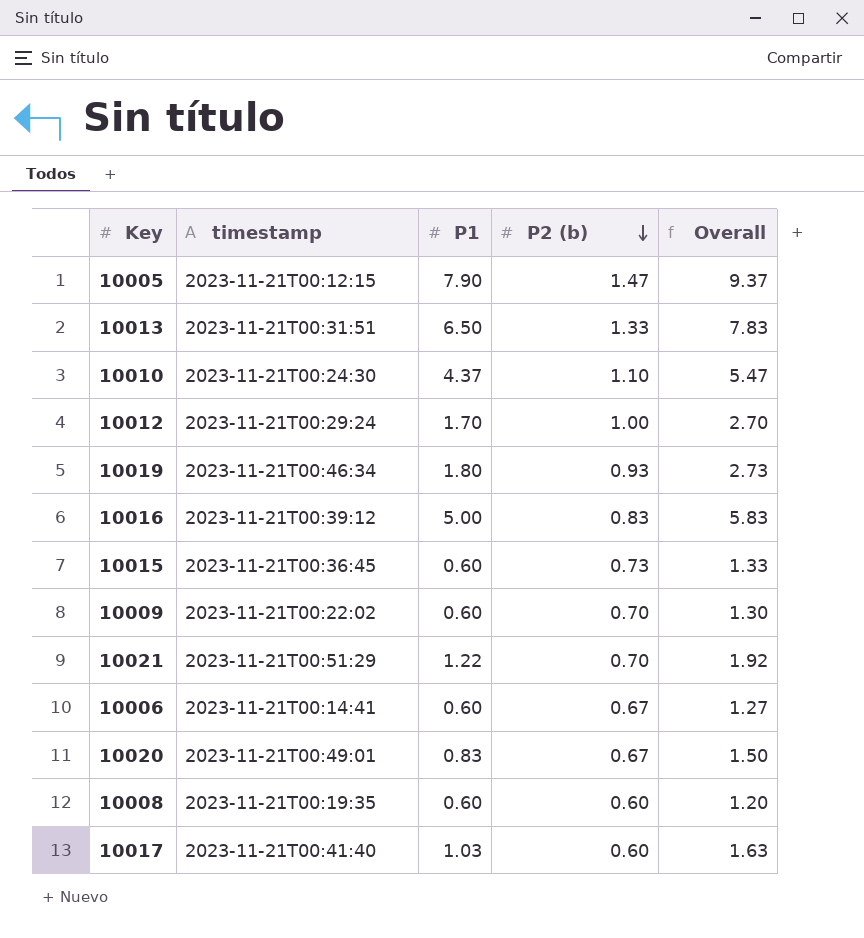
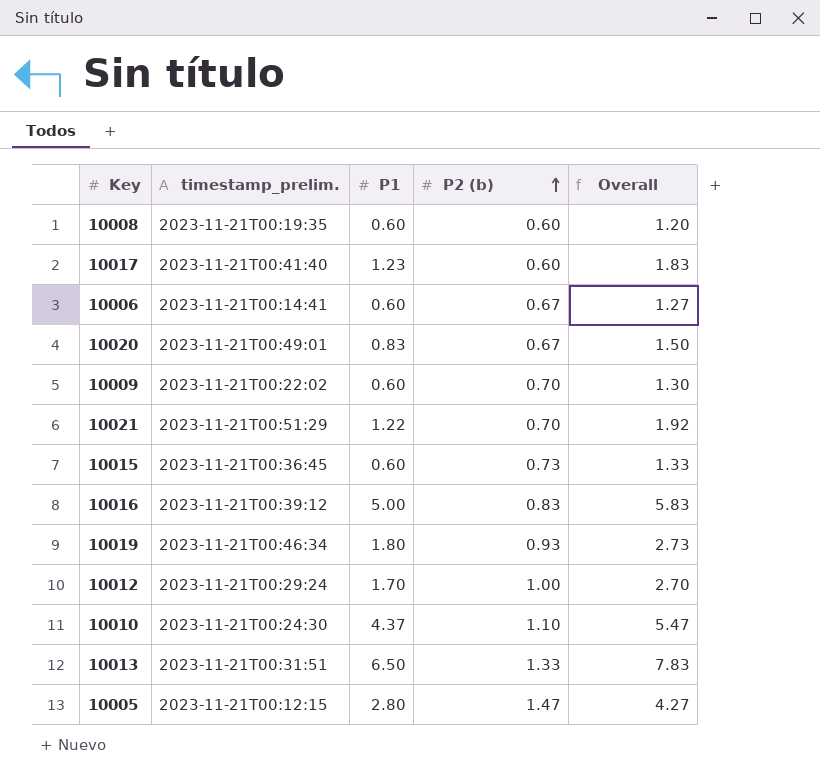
row order: P2 (b) descending -> P2 (b) ascending
column name: timestamp -> timestamp_prelim.
10017 | P1: 1.03 -> 1.23
10017 | Overall: 1.63 -> 1.83
10005 | P1: 7.90 -> 2.80
10005 | Overall: 9.37 -> 4.27

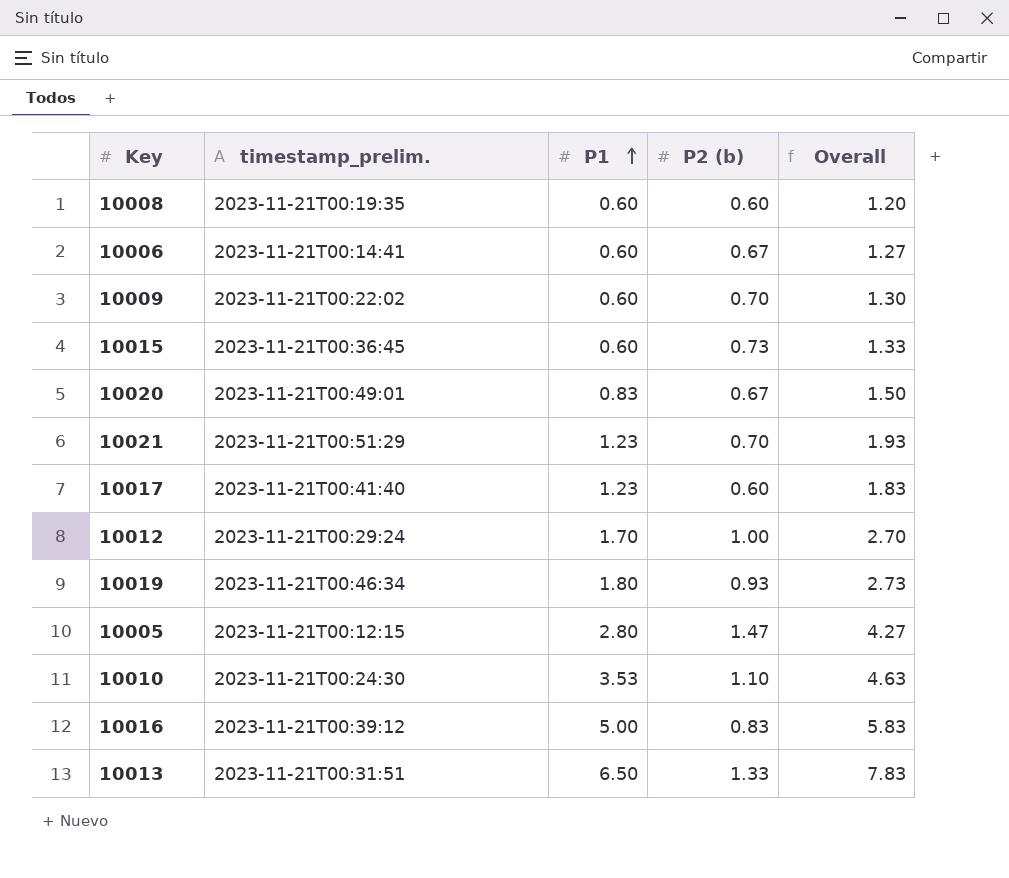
row order: P2 (b) ascending -> P1 ascending
10021 | P1: 1.22 -> 1.23
10021 | Overall: 1.92 -> 1.93
10010 | P1: 4.37 -> 3.53
10010 | Overall: 5.47 -> 4.63

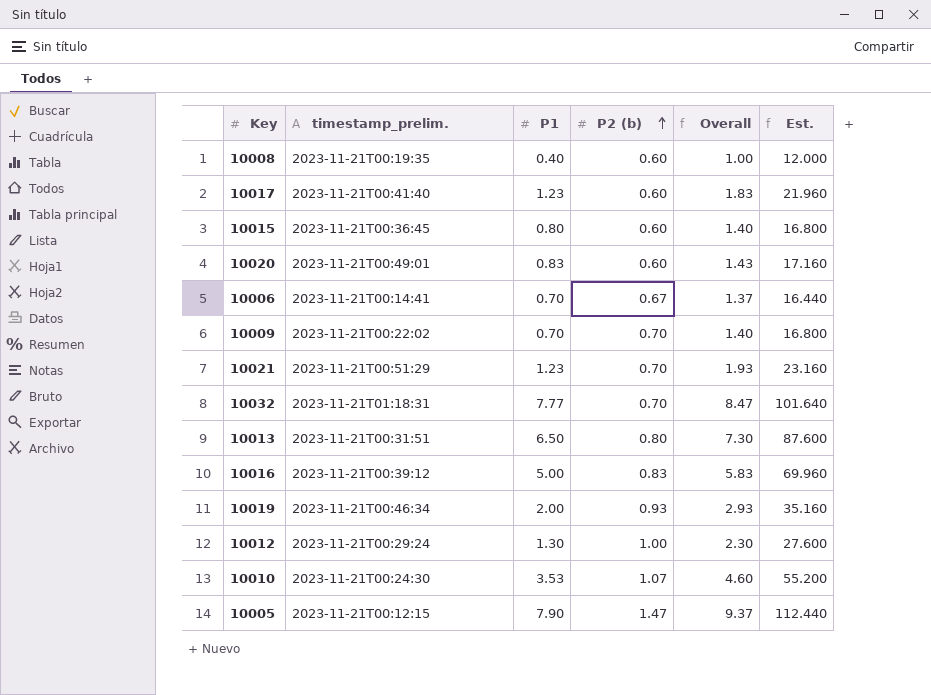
row order: P1 ascending -> P2 (b) ascending
column Est. | formula: none -> [Overall] * 12
10008 | P1: 0.60 -> 0.40
10008 | Overall: 1.20 -> 1.00
10015 | P1: 0.60 -> 0.80
10015 | P2 (b): 0.73 -> 0.60
10015 | Overall: 1.33 -> 1.40
10020 | P2 (b): 0.67 -> 0.60
10020 | Overall: 1.50 -> 1.43
10006 | P1: 0.60 -> 0.70
10006 | Overall: 1.27 -> 1.37
10009 | P1: 0.60 -> 0.70
10009 | Overall: 1.30 -> 1.40
row 10032: none -> 2023-11-21T01:18:31 | 7.77 | 0.70 | 8.47 | 101.640
10013 | P2 (b): 1.33 -> 0.80
10013 | Overall: 7.83 -> 7.30
10019 | P1: 1.80 -> 2.00
10019 | Overall: 2.73 -> 2.93
10012 | P1: 1.70 -> 1.30
10012 | Overall: 2.70 -> 2.30
10010 | P2 (b): 1.10 -> 1.07
10010 | Overall: 4.63 -> 4.60
10005 | P1: 2.80 -> 7.90
10005 | Overall: 4.27 -> 9.37

